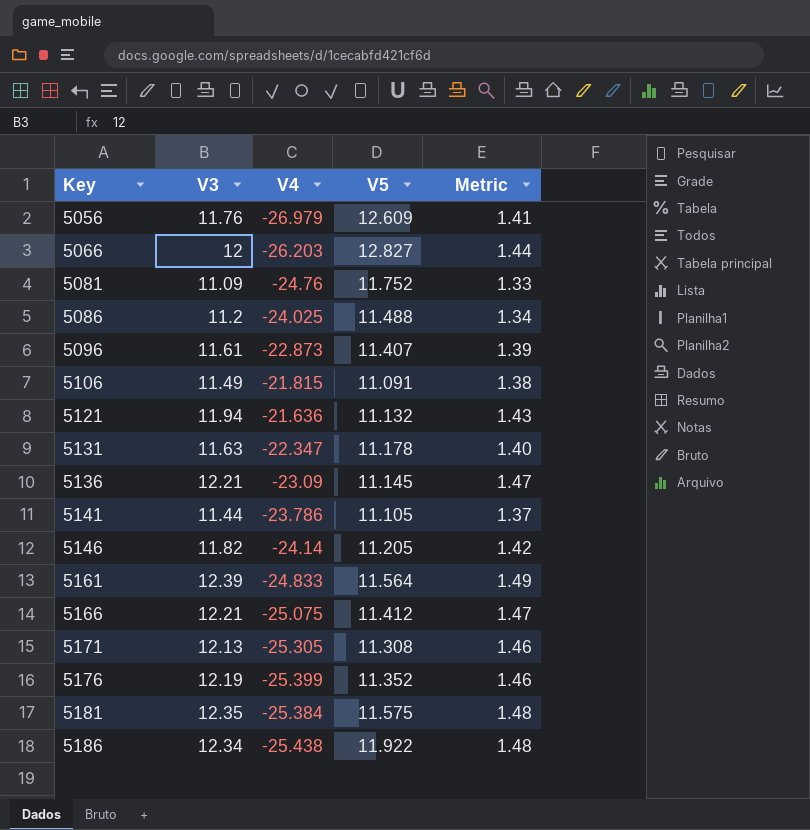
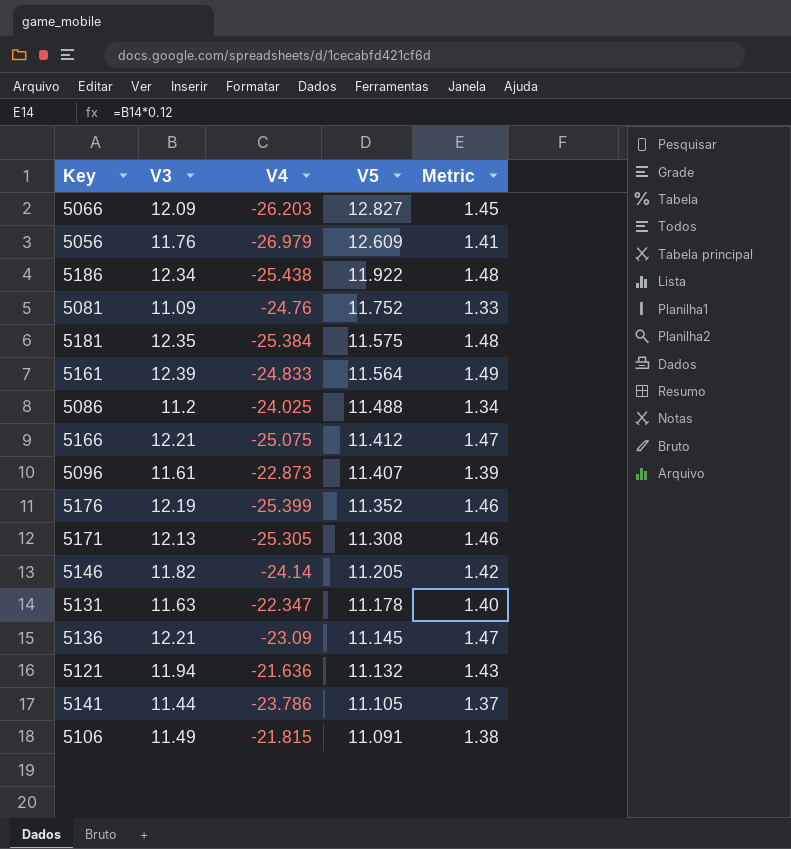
row order: Key ascending -> V5 descending
5066 | V3: 12 -> 12.09
5066 | Metric: 1.44 -> 1.45

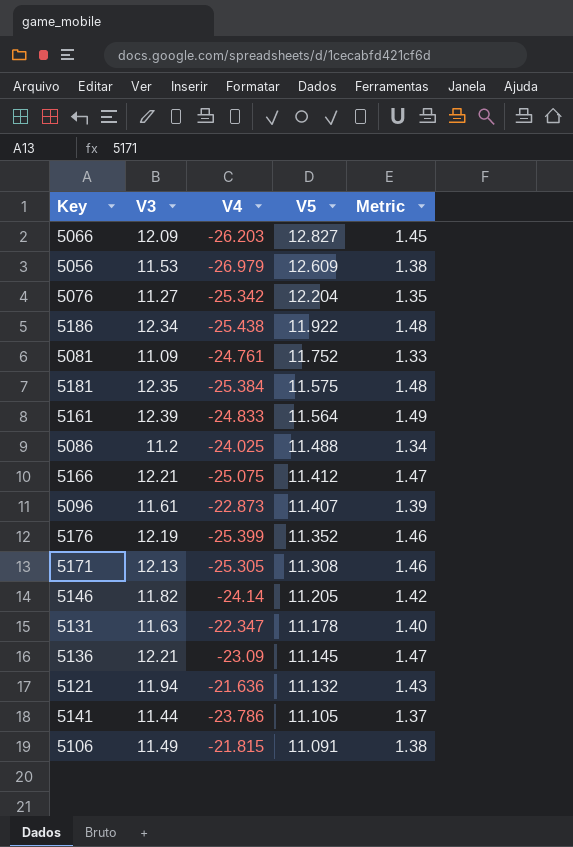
5056 | V3: 11.76 -> 11.53
5056 | Metric: 1.41 -> 1.38
row 5076: none -> 11.27 | -25.342 | 12.204 | 1.35
5081 | V4: -24.76 -> -24.761

